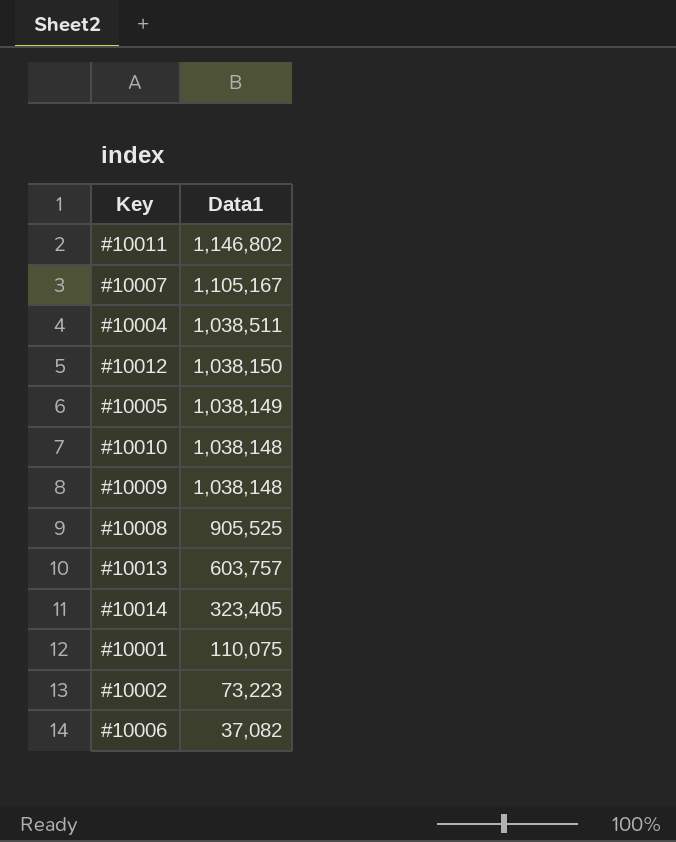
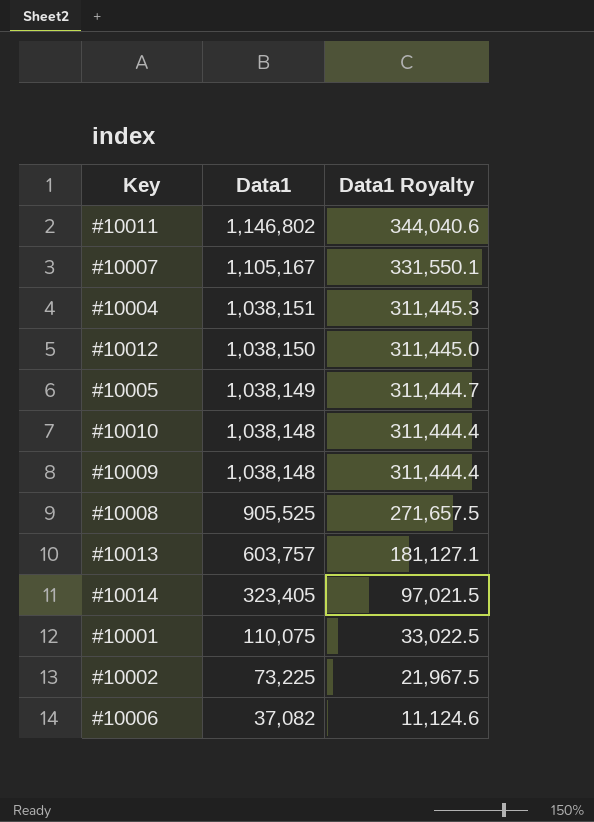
column Data1 Royalty | formula: none -> [Data1] * 0.3
#10004 | Data1: 1,038,511 -> 1,038,151
#10002 | Data1: 73,223 -> 73,225

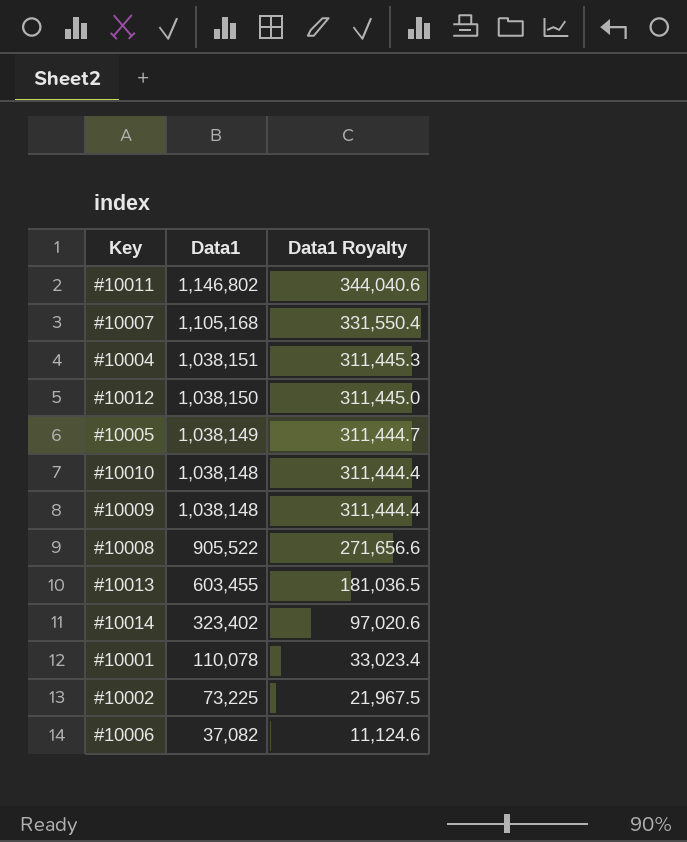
#10007 | Data1: 1,105,167 -> 1,105,168
#10007 | Data1 Royalty: 331,550.1 -> 331,550.4
#10008 | Data1: 905,525 -> 905,522
#10008 | Data1 Royalty: 271,657.5 -> 271,656.6
#10013 | Data1: 603,757 -> 603,455
#10013 | Data1 Royalty: 181,127.1 -> 181,036.5
#10014 | Data1: 323,405 -> 323,402
#10014 | Data1 Royalty: 97,021.5 -> 97,020.6
#10001 | Data1: 110,075 -> 110,078
#10001 | Data1 Royalty: 33,022.5 -> 33,023.4

